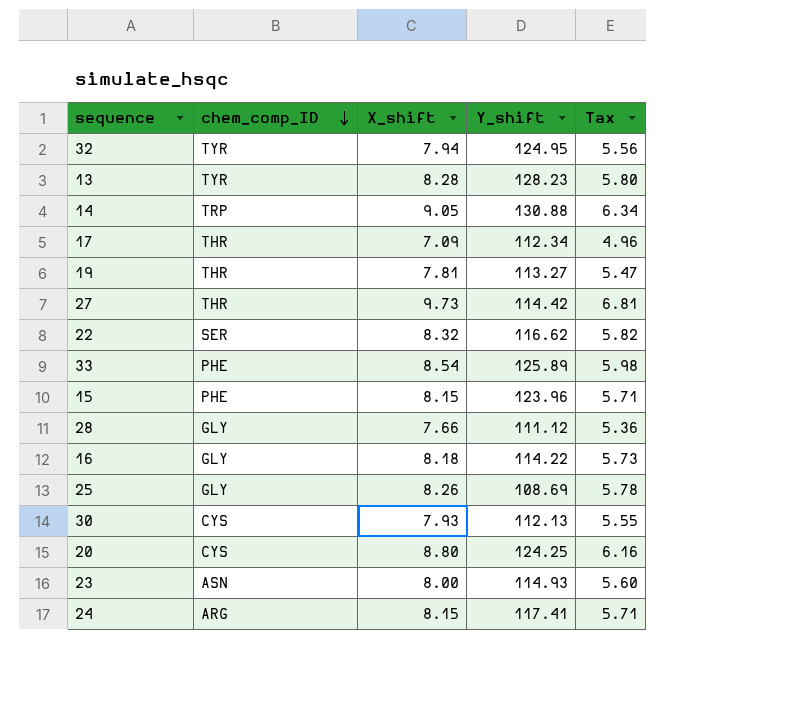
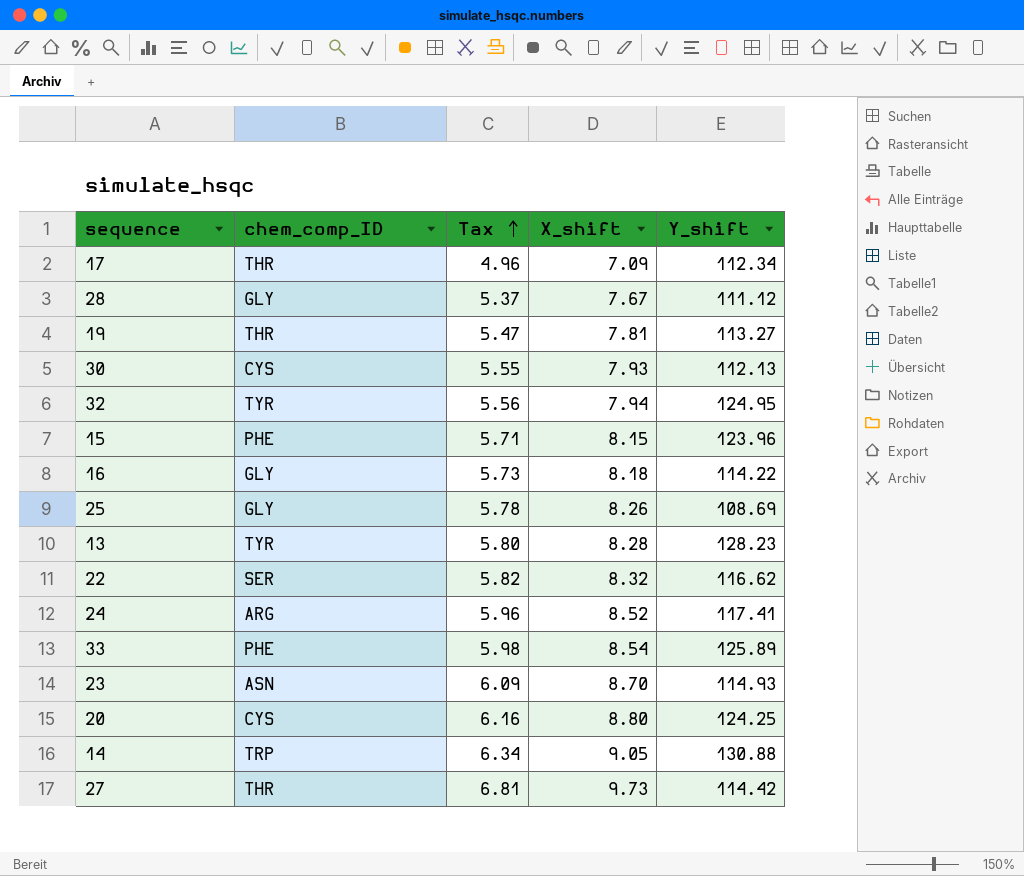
row order: chem_comp_ID descending -> Tax ascending
column Tax | position: 5 -> 3
28 | Tax: 5.36 -> 5.37
28 | X_shift: 7.66 -> 7.67
24 | Tax: 5.71 -> 5.96
24 | X_shift: 8.15 -> 8.52
23 | Tax: 5.60 -> 6.09
23 | X_shift: 8.00 -> 8.70

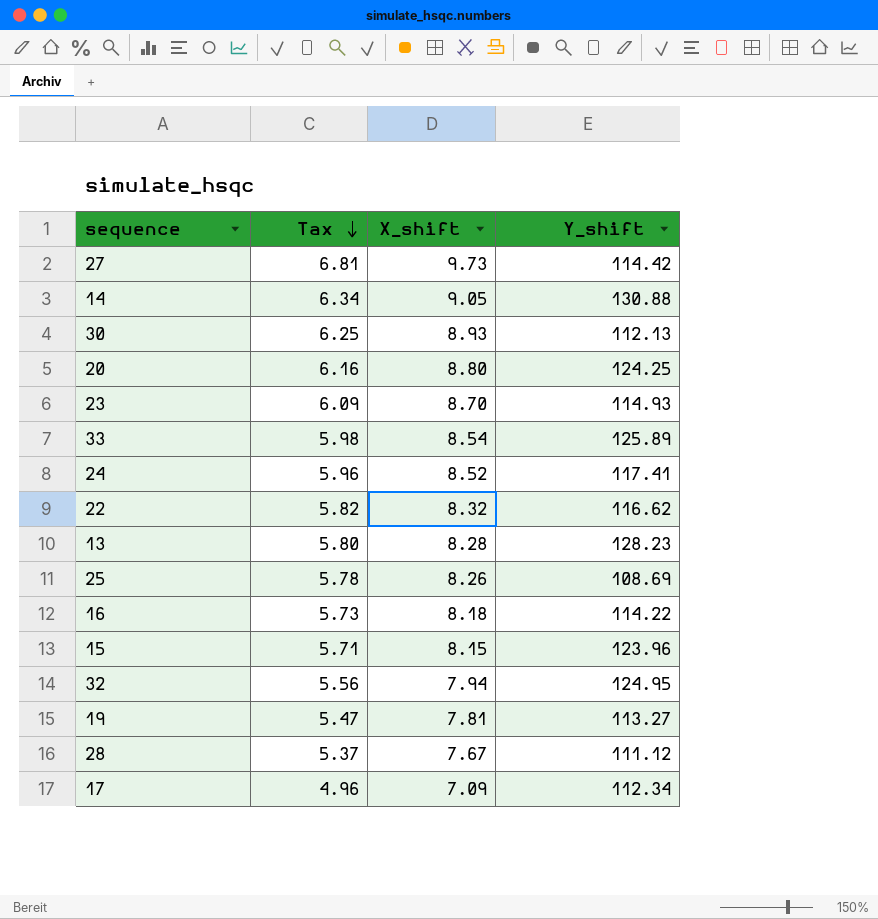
row order: Tax ascending -> Tax descending
column chem_comp_ID | position: 2 -> none
30 | Tax: 5.55 -> 6.25
30 | X_shift: 7.93 -> 8.93

